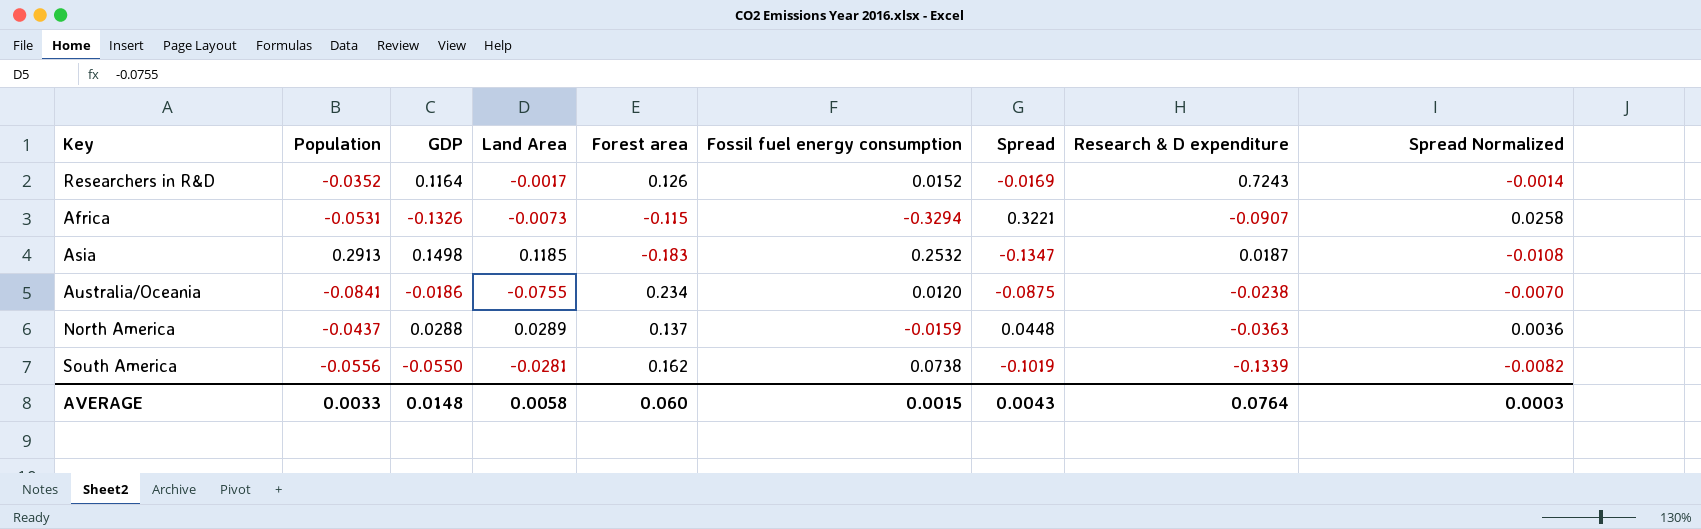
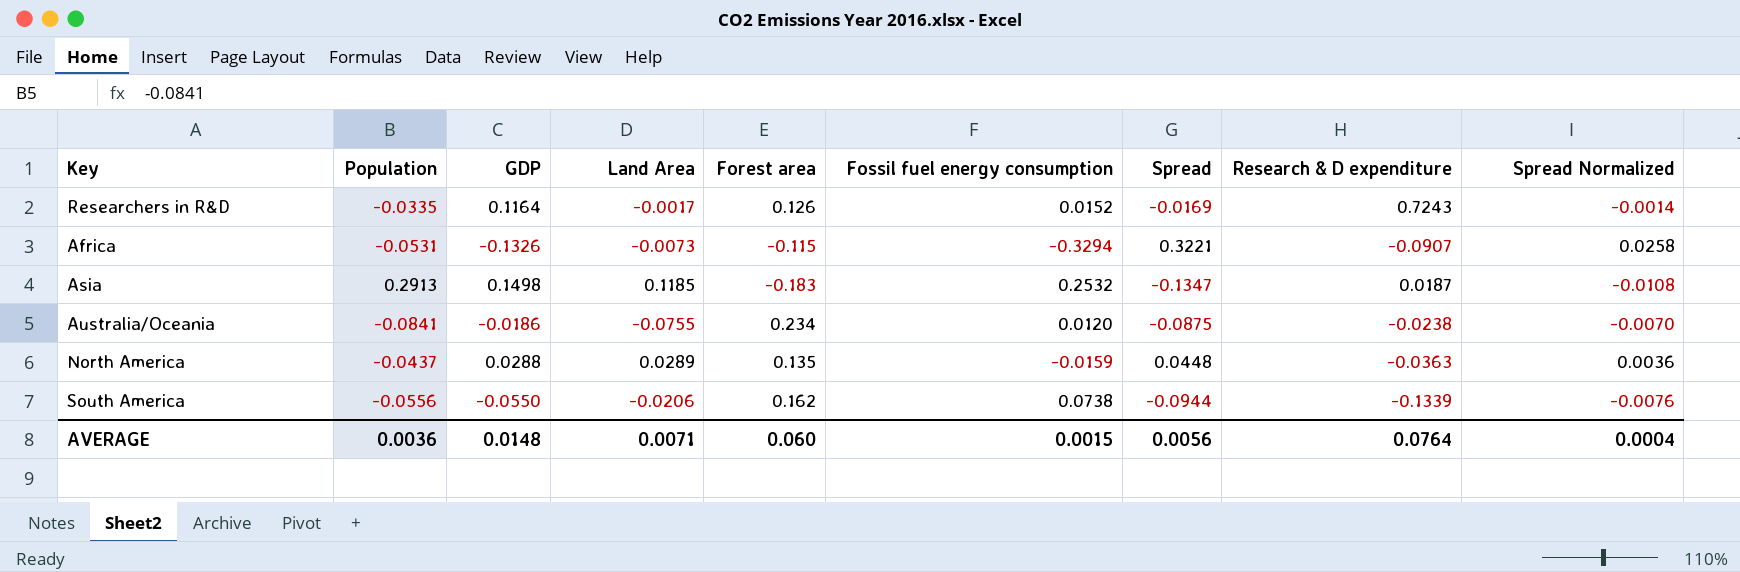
Researchers in R&D | Population: -0.0352 -> -0.0335
North America | Forest area: 0.137 -> 0.135
South America | Land Area: -0.0281 -> -0.0206
South America | Spread: -0.1019 -> -0.0944
South America | Spread Normalized: -0.0082 -> -0.0076
AVERAGE | Population: 0.0033 -> 0.0036
AVERAGE | Land Area: 0.0058 -> 0.0071
AVERAGE | Spread: 0.0043 -> 0.0056
AVERAGE | Spread Normalized: 0.0003 -> 0.0004

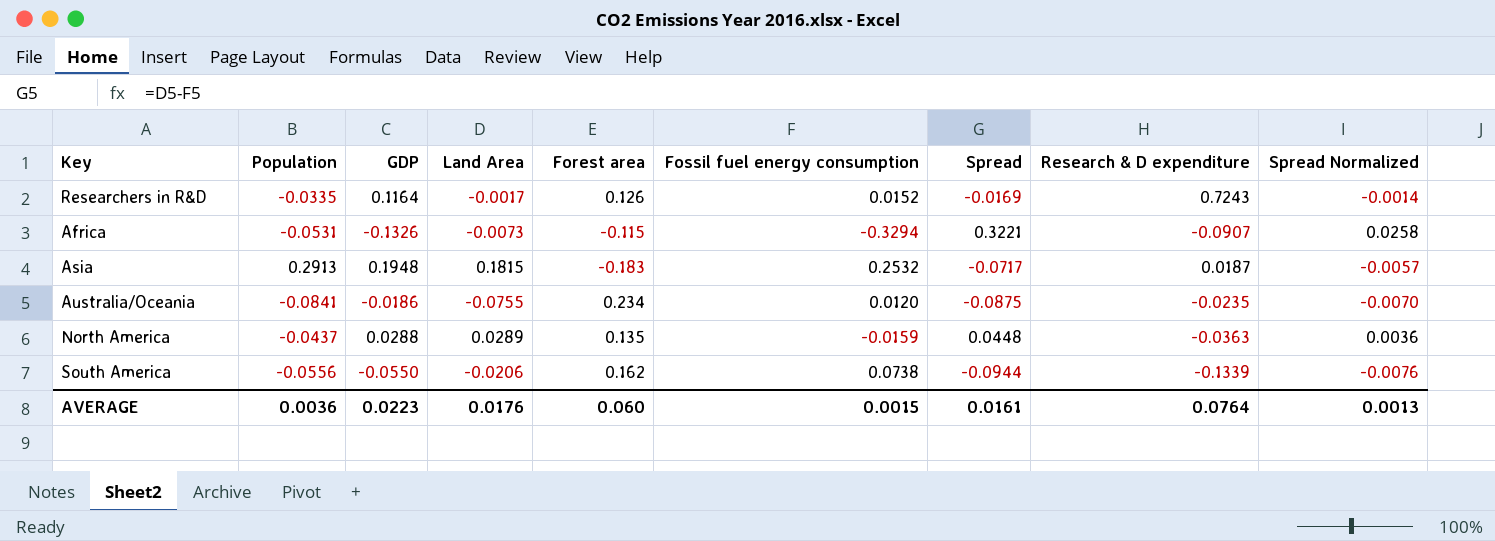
Asia | GDP: 0.1498 -> 0.1948
Asia | Land Area: 0.1185 -> 0.1815
Asia | Spread: -0.1347 -> -0.0717
Asia | Spread Normalized: -0.0108 -> -0.0057
Australia/Oceania | Research & D expenditure: -0.0238 -> -0.0235
AVERAGE | GDP: 0.0148 -> 0.0223
AVERAGE | Land Area: 0.0071 -> 0.0176
AVERAGE | Spread: 0.0056 -> 0.0161
AVERAGE | Spread Normalized: 0.0004 -> 0.0013

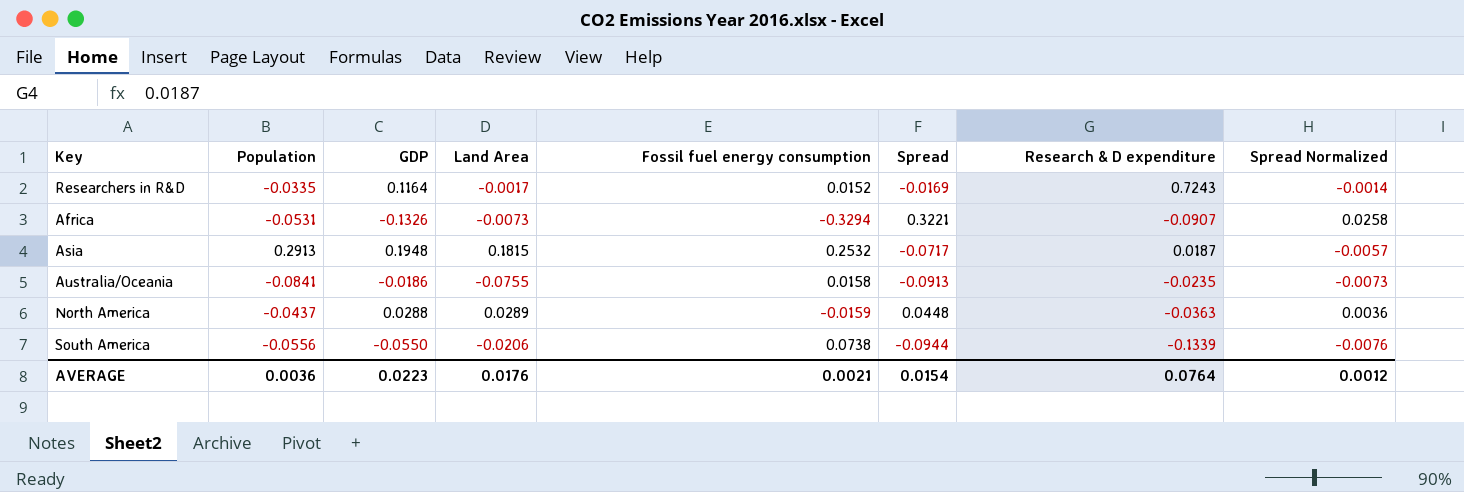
column Forest area | position: 5 -> none
Australia/Oceania | Fossil fuel energy consumption: 0.0120 -> 0.0158
Australia/Oceania | Spread: -0.0875 -> -0.0913
Australia/Oceania | Spread Normalized: -0.0070 -> -0.0073
AVERAGE | Fossil fuel energy consumption: 0.0015 -> 0.0021
AVERAGE | Spread: 0.0161 -> 0.0154
AVERAGE | Spread Normalized: 0.0013 -> 0.0012

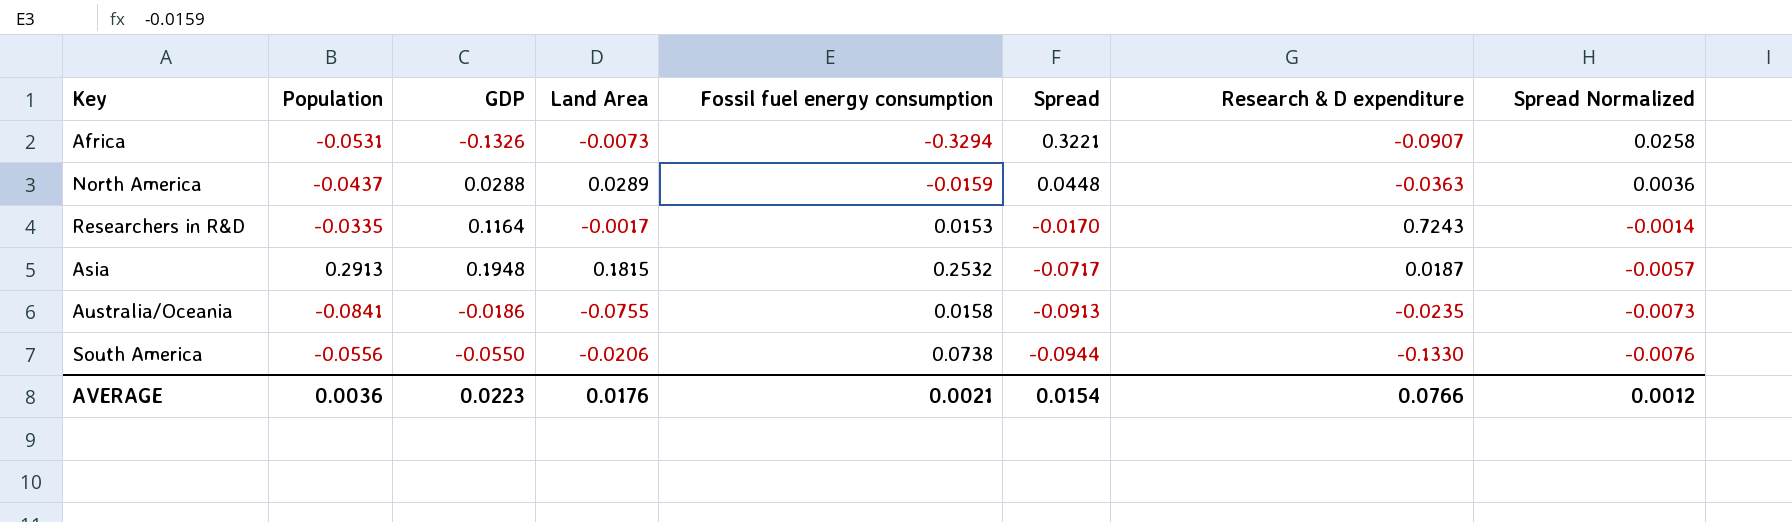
row order: none -> Spread descending
Researchers in R&D | Fossil fuel energy consumption: 0.0152 -> 0.0153
Researchers in R&D | Spread: -0.0169 -> -0.0170
South America | Research & D expenditure: -0.1339 -> -0.1330
AVERAGE | Research & D expenditure: 0.0764 -> 0.0766

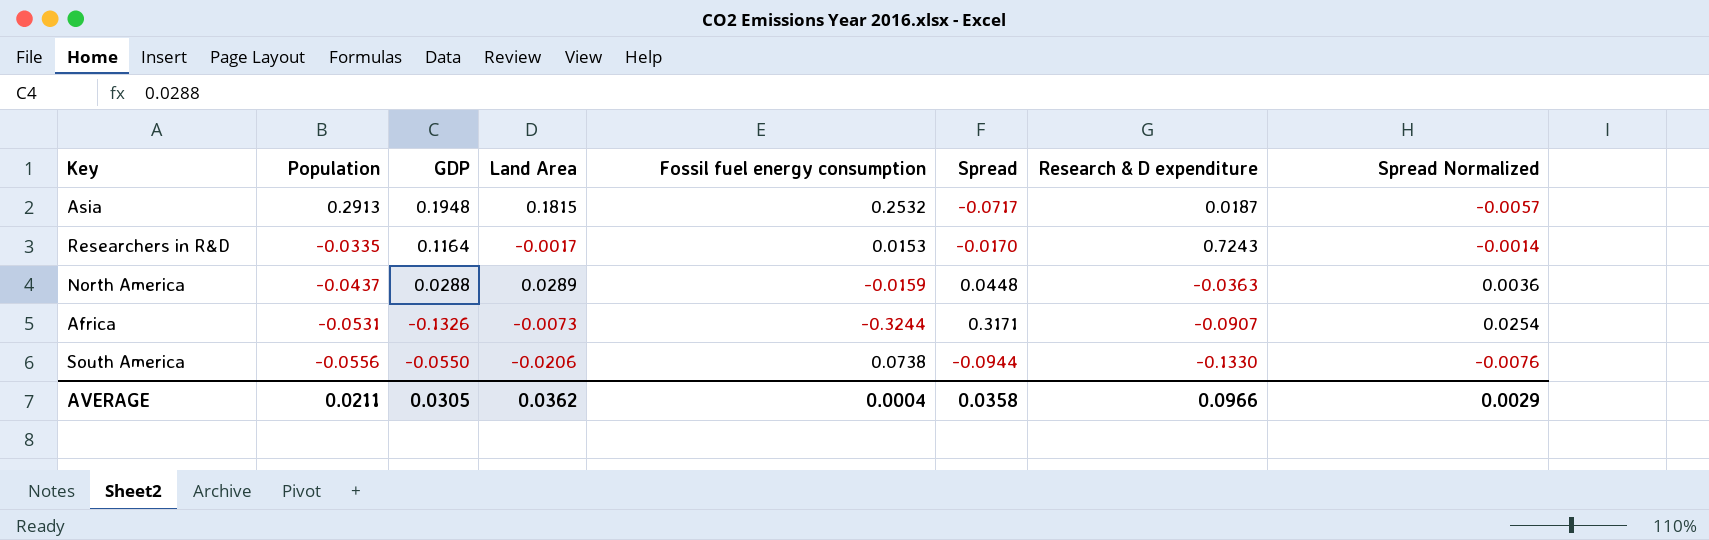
row order: Spread descending -> Population descending
row Australia/Oceania: -0.0841 | -0.0186 | -0.0755 | 0.0158 | -0.0913 | -0.0235 | -0.0073 -> none
Africa | Fossil fuel energy consumption: -0.3294 -> -0.3244
Africa | Spread: 0.3221 -> 0.3171
Africa | Spread Normalized: 0.0258 -> 0.0254
AVERAGE | Population: 0.0036 -> 0.0211
AVERAGE | GDP: 0.0223 -> 0.0305
AVERAGE | Land Area: 0.0176 -> 0.0362
AVERAGE | Fossil fuel energy consumption: 0.0021 -> 0.0004
AVERAGE | Spread: 0.0154 -> 0.0358
AVERAGE | Research & D expenditure: 0.0766 -> 0.0966
AVERAGE | Spread Normalized: 0.0012 -> 0.0029

